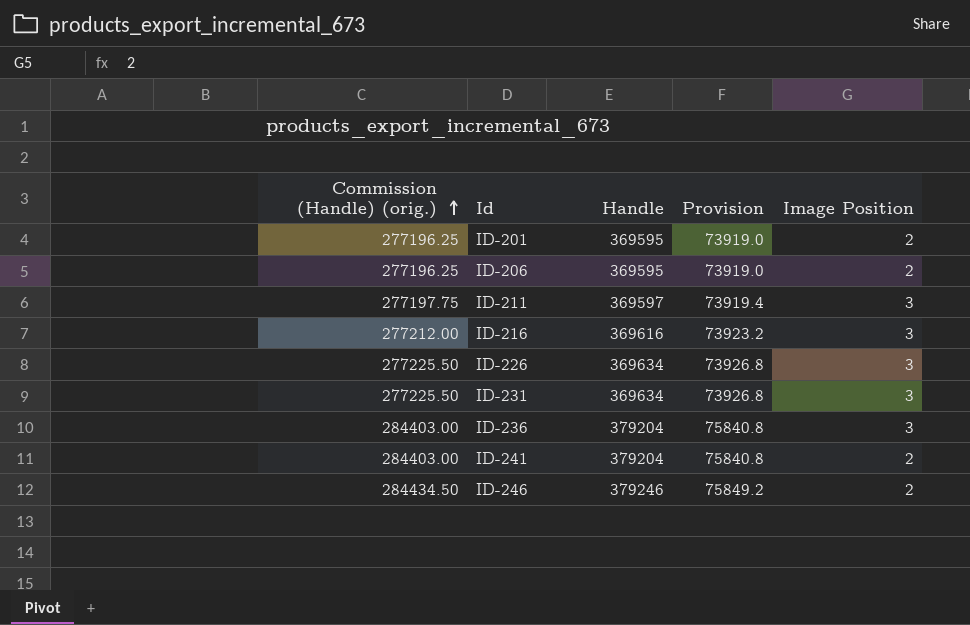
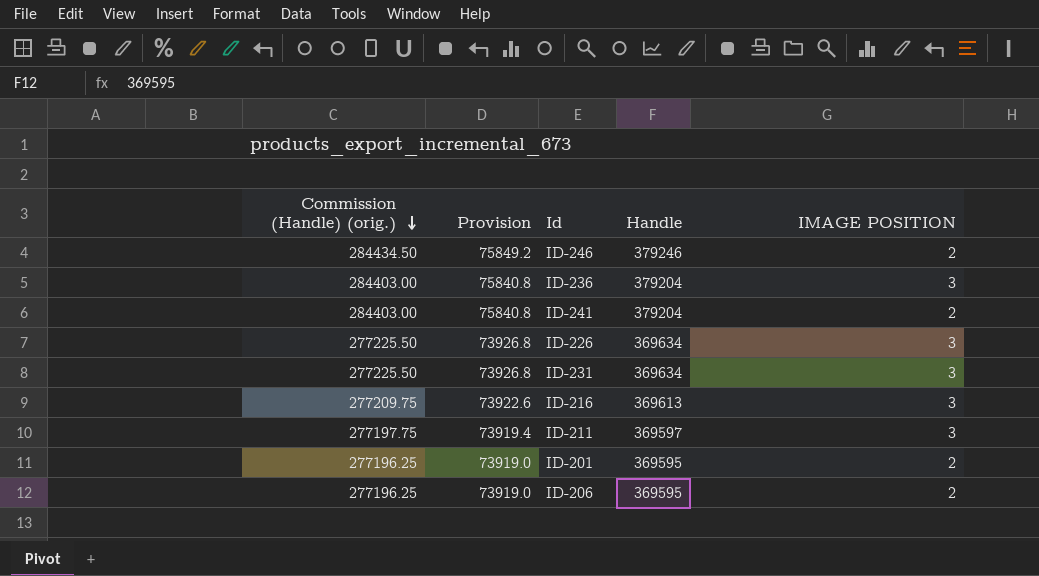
row order: Commission (Handle) (orig.) ascending -> Commission (Handle) (orig.) descending
column Provision | position: 4 -> 2
column name: Image Position -> IMAGE POSITION
ID-216 | Commission (Handle) (orig.): 277212.00 -> 277209.75
ID-216 | Provision: 73923.2 -> 73922.6
ID-216 | Handle: 369616 -> 369613

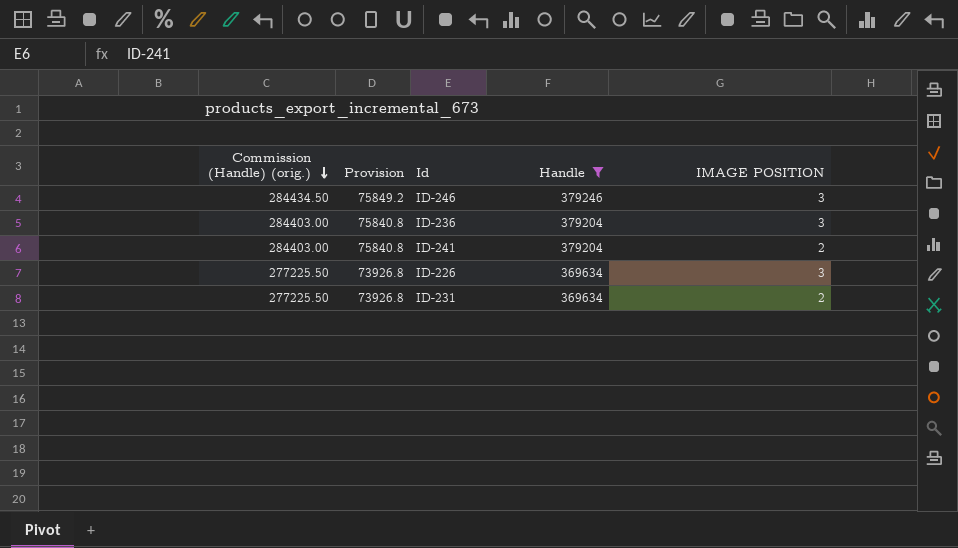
filter: none -> Handle >= 369634
ID-246 | IMAGE POSITION: 2 -> 3
ID-231 | IMAGE POSITION: 3 -> 2

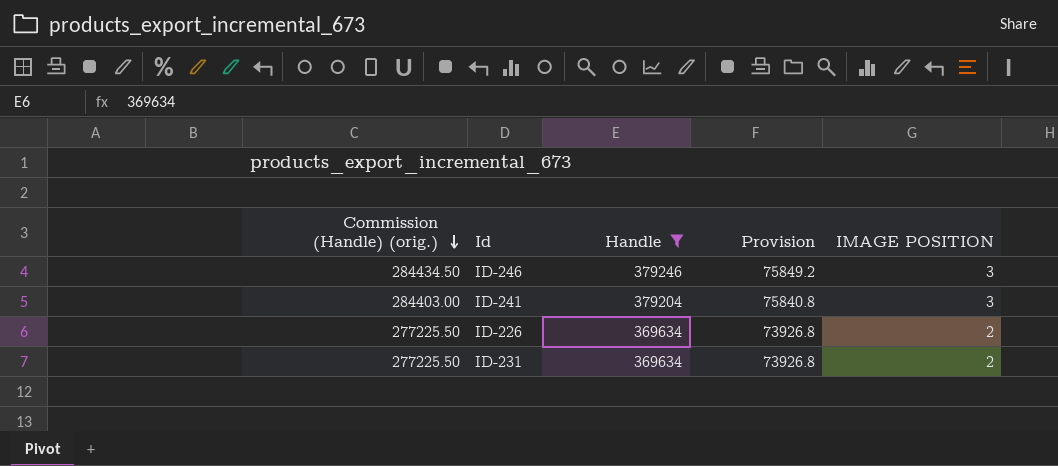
column Provision | position: 2 -> 4
row ID-236: 284403.00 | 75840.8 | 379204 | 3 -> none
ID-241 | IMAGE POSITION: 2 -> 3
ID-226 | IMAGE POSITION: 3 -> 2

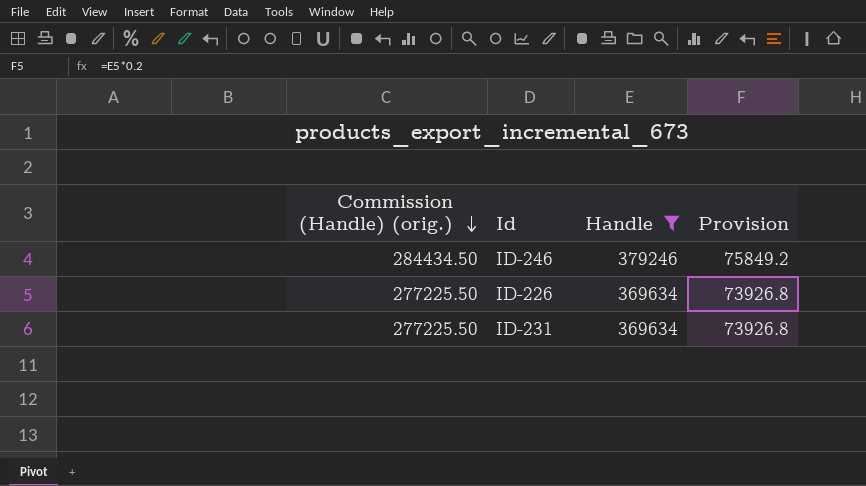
column IMAGE POSITION | position: 5 -> none
row ID-241: 284403.00 | 379204 | 75840.8 | 3 -> none

